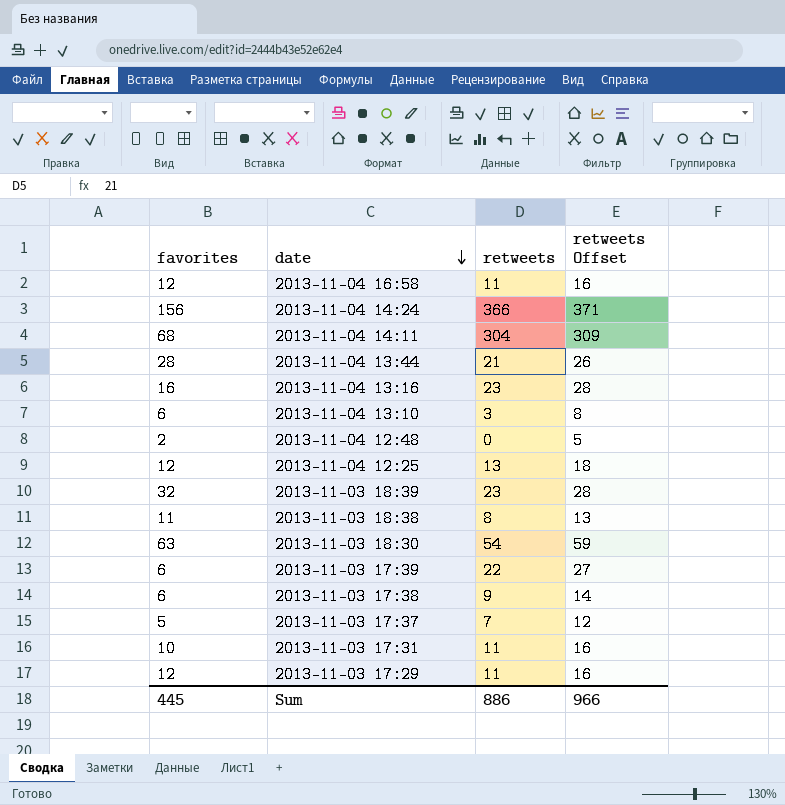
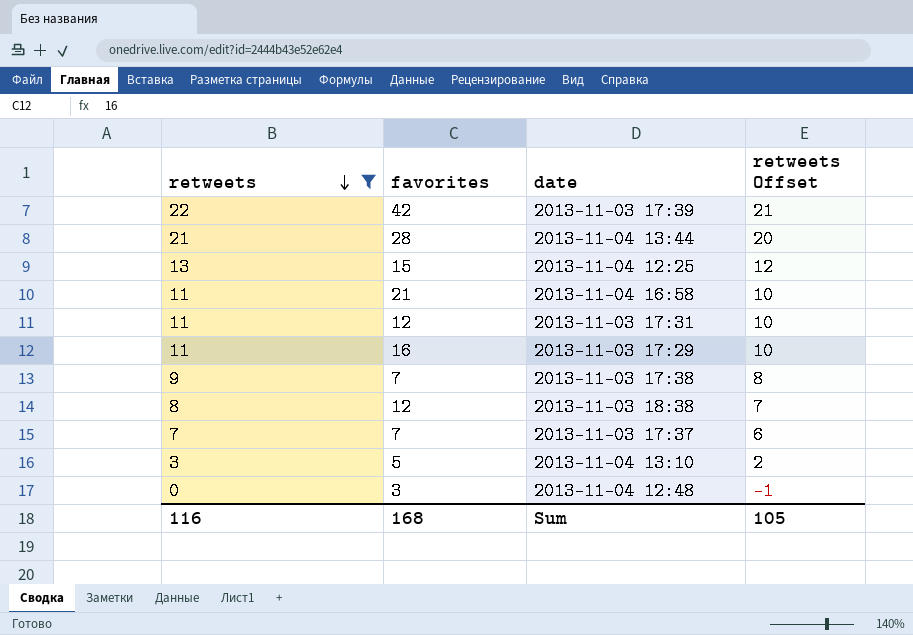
filter: none -> retweets <= 22
row order: date descending -> retweets descending
column retweets | position: 3 -> 1
column retweets Offset | formula: [retweets] + 5 -> [retweets] - 1
2013-11-03 17:39 | favorites: 6 -> 42
2013-11-04 12:25 | favorites: 12 -> 15
2013-11-04 16:58 | favorites: 12 -> 21
2013-11-03 17:31 | favorites: 10 -> 12
2013-11-03 17:29 | favorites: 12 -> 16
2013-11-03 17:38 | favorites: 6 -> 7
2013-11-03 18:38 | favorites: 11 -> 12
2013-11-03 17:37 | favorites: 5 -> 7
2013-11-04 13:10 | favorites: 6 -> 5
2013-11-04 12:48 | favorites: 2 -> 3
Sum | retweets: 886 -> 116
Sum | favorites: 445 -> 168
Sum | retweets Offset: 966 -> 105

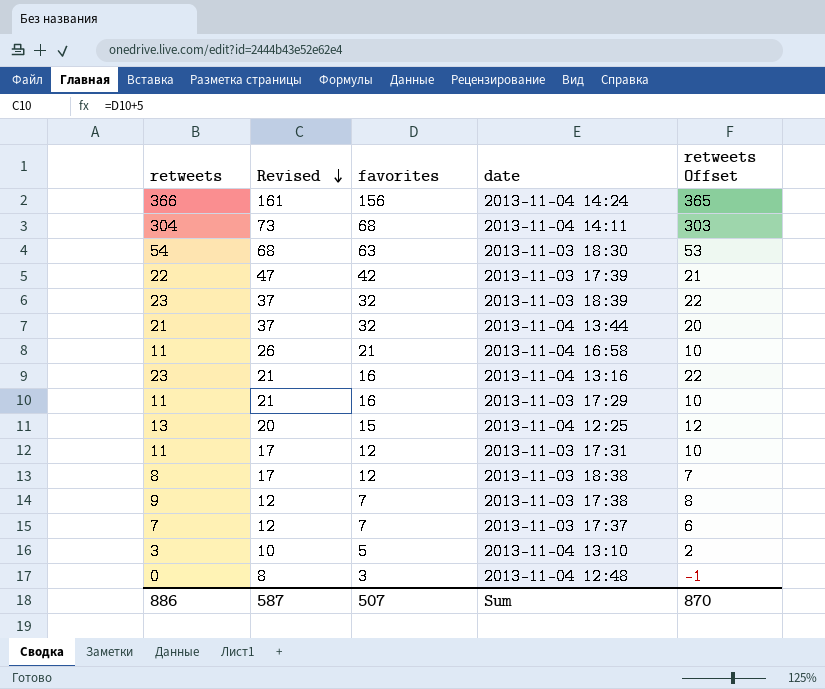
filter: retweets <= 22 -> none
row order: retweets descending -> Revised descending
column Revised | formula: none -> [favorites] + 5
2013-11-04 13:44 | favorites: 28 -> 32
Sum | retweets: 116 -> 886
Sum | favorites: 168 -> 507
Sum | retweets Offset: 105 -> 870

